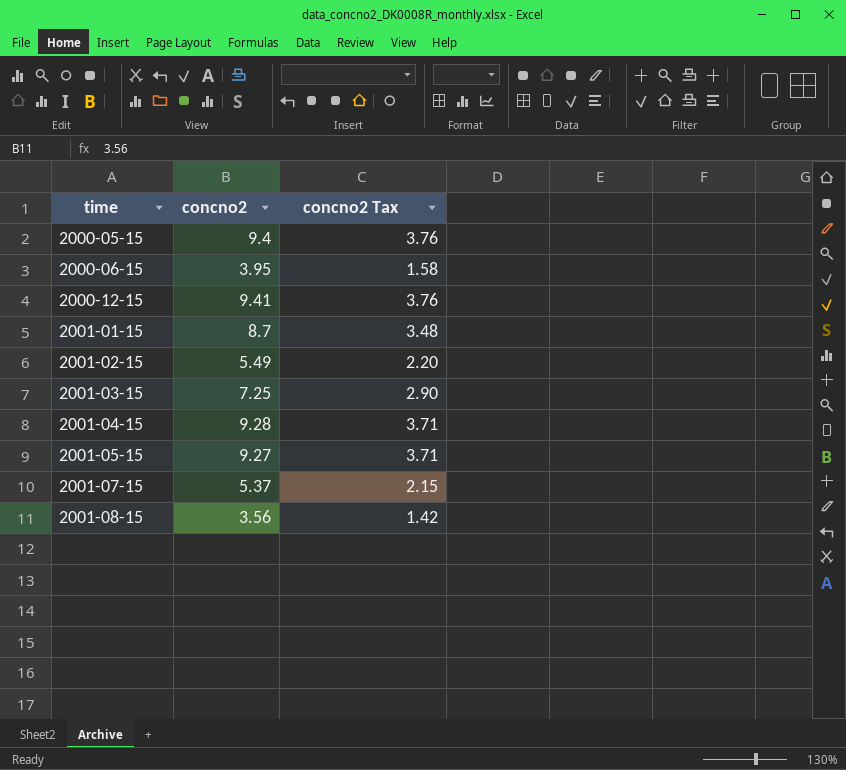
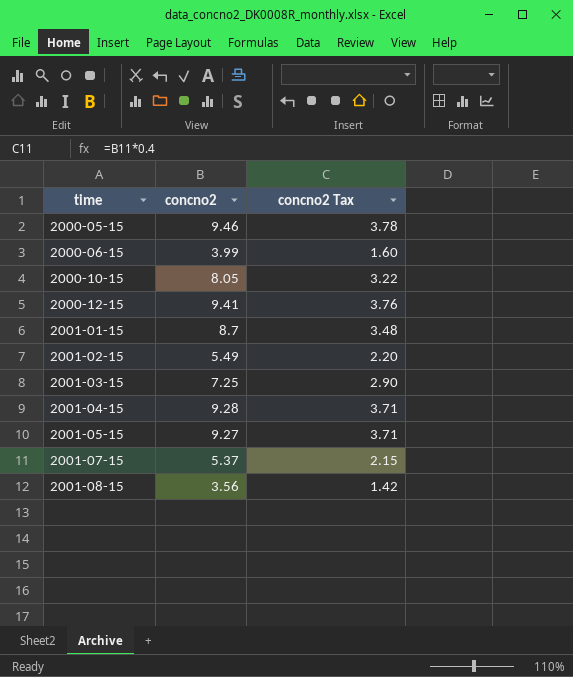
2000-05-15 | concno2: 9.4 -> 9.46
2000-05-15 | concno2 Tax: 3.76 -> 3.78
2000-06-15 | concno2: 3.95 -> 3.99
2000-06-15 | concno2 Tax: 1.58 -> 1.60
row 2000-10-15: none -> 8.05 | 3.22

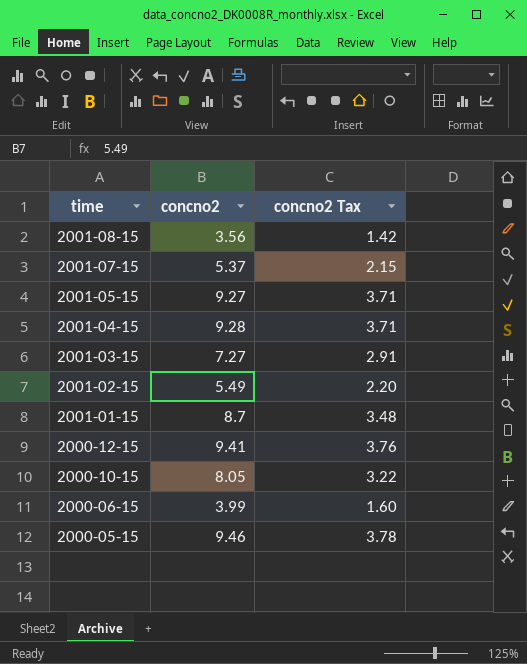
row order: time ascending -> time descending
2001-03-15 | concno2: 7.25 -> 7.27
2001-03-15 | concno2 Tax: 2.90 -> 2.91

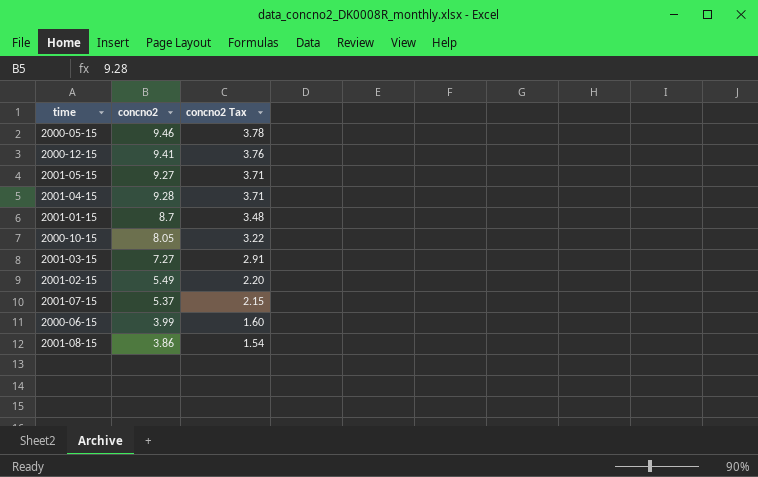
row order: time descending -> concno2 Tax descending
2001-08-15 | concno2: 3.56 -> 3.86
2001-08-15 | concno2 Tax: 1.42 -> 1.54

